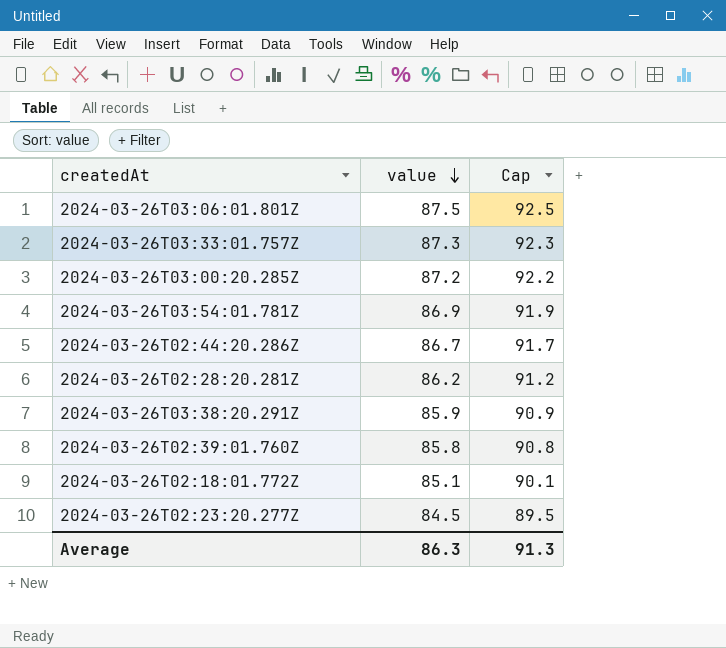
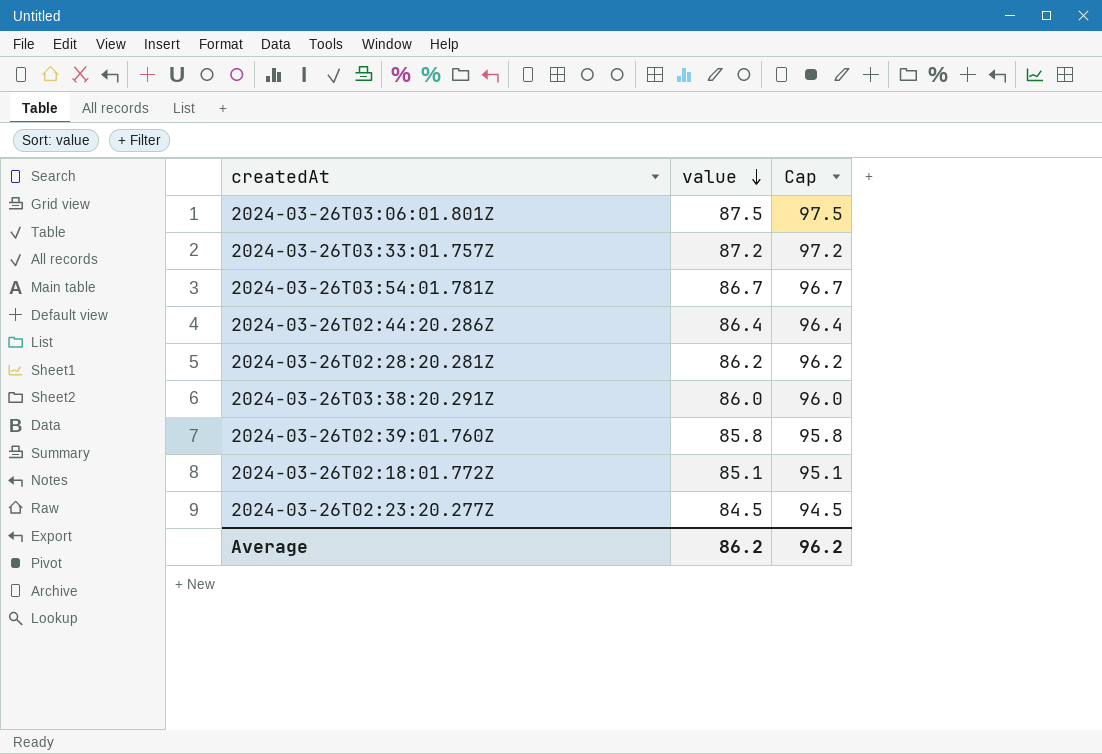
column Cap | formula: [value] + 5 -> [value] + 10
row 2024-03-26T03:00:20.285Z: 87.2 | 92.2 -> none
2024-03-26T03:33:01.757Z | value: 87.3 -> 87.2
2024-03-26T03:54:01.781Z | value: 86.9 -> 86.7
2024-03-26T02:44:20.286Z | value: 86.7 -> 86.4
2024-03-26T03:38:20.291Z | value: 85.9 -> 86.0
Average | value: 86.3 -> 86.2
Average | Cap: 91.3 -> 96.2

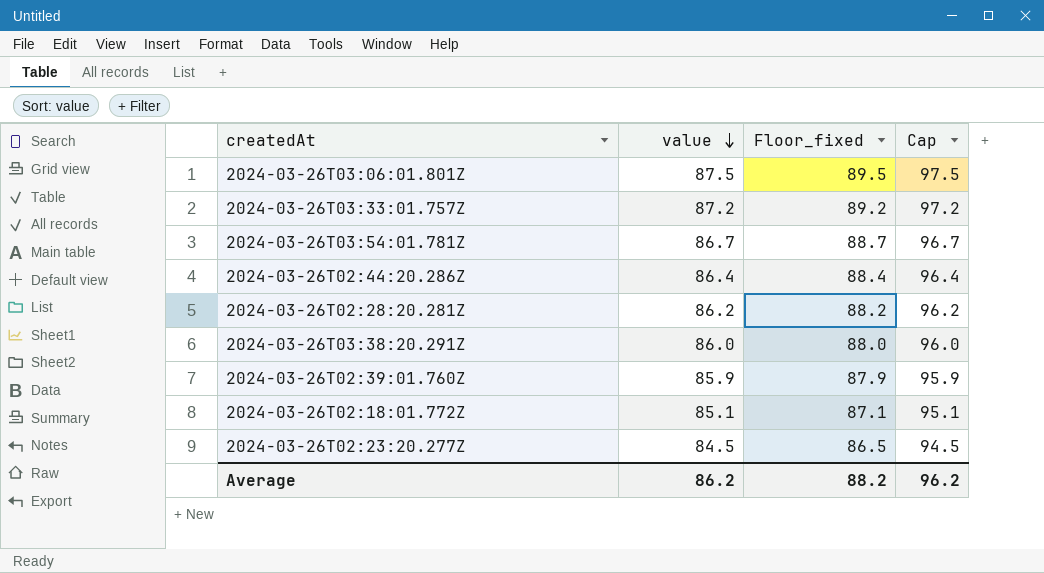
column Floor_fixed | formula: none -> [value] + 2
2024-03-26T02:39:01.760Z | value: 85.8 -> 85.9
2024-03-26T02:39:01.760Z | Cap: 95.8 -> 95.9

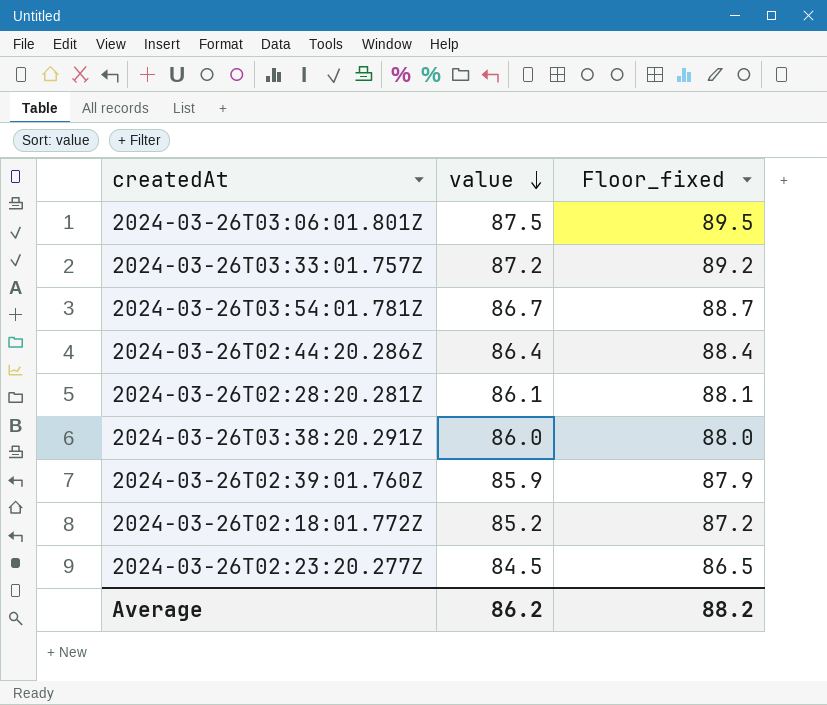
column Cap | formula: [value] + 10 -> none
2024-03-26T02:28:20.281Z | value: 86.2 -> 86.1
2024-03-26T02:28:20.281Z | Floor_fixed: 88.2 -> 88.1
2024-03-26T02:18:01.772Z | value: 85.1 -> 85.2
2024-03-26T02:18:01.772Z | Floor_fixed: 87.1 -> 87.2

